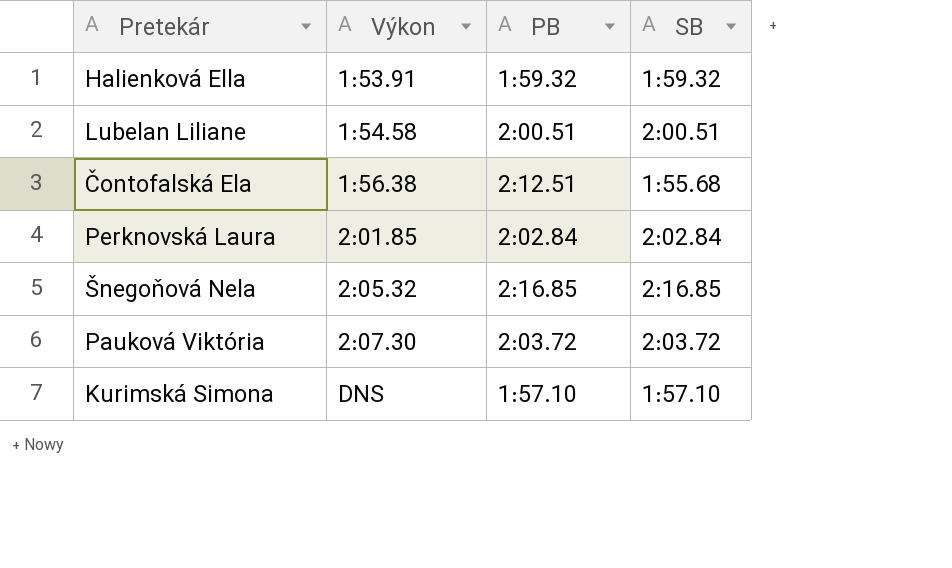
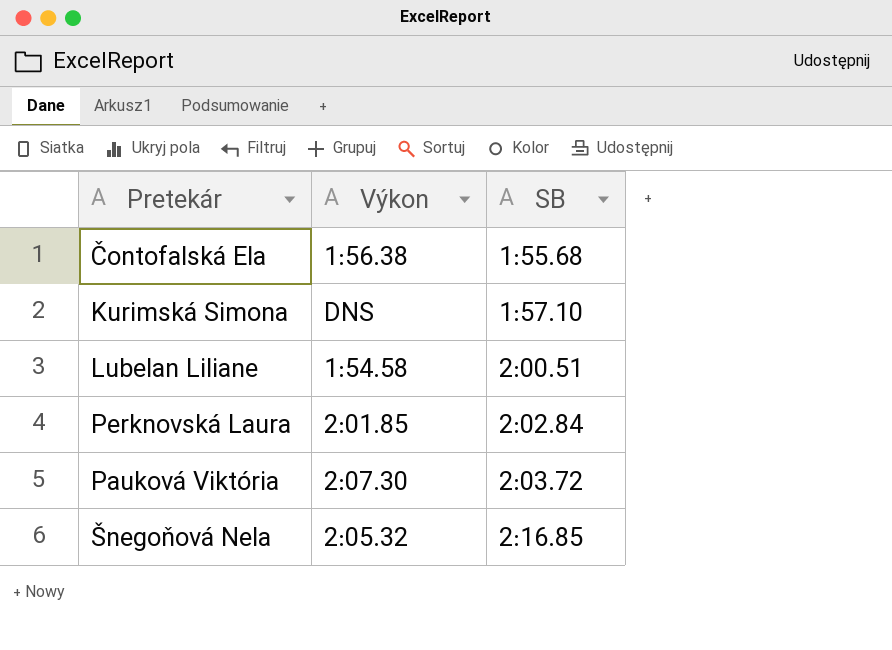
row order: Výkon ascending -> SB ascending
column PB | position: 3 -> none
row Halienková Ella: 1:53.91 | 1:59.32 | 1:59.32 -> none

